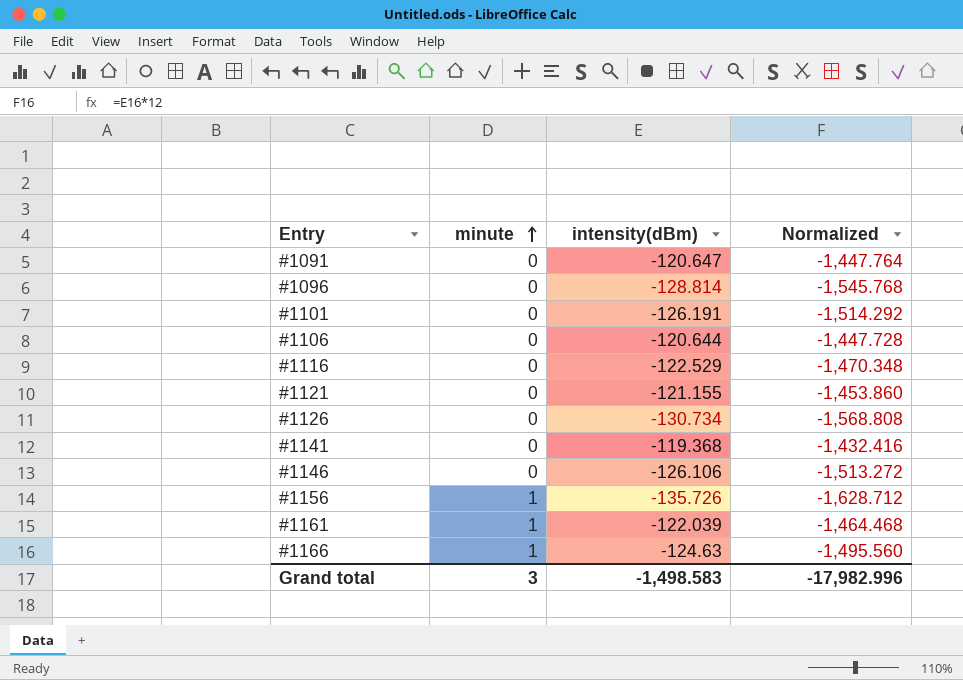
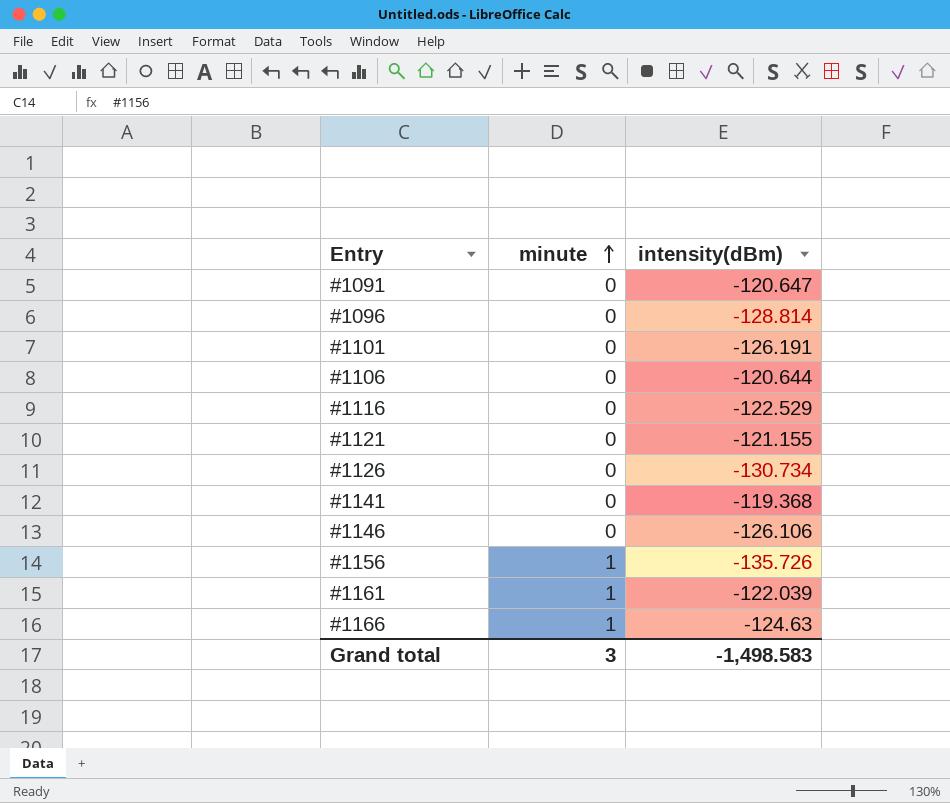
column Normalized | formula: [intensity(dBm)] * 12 -> none

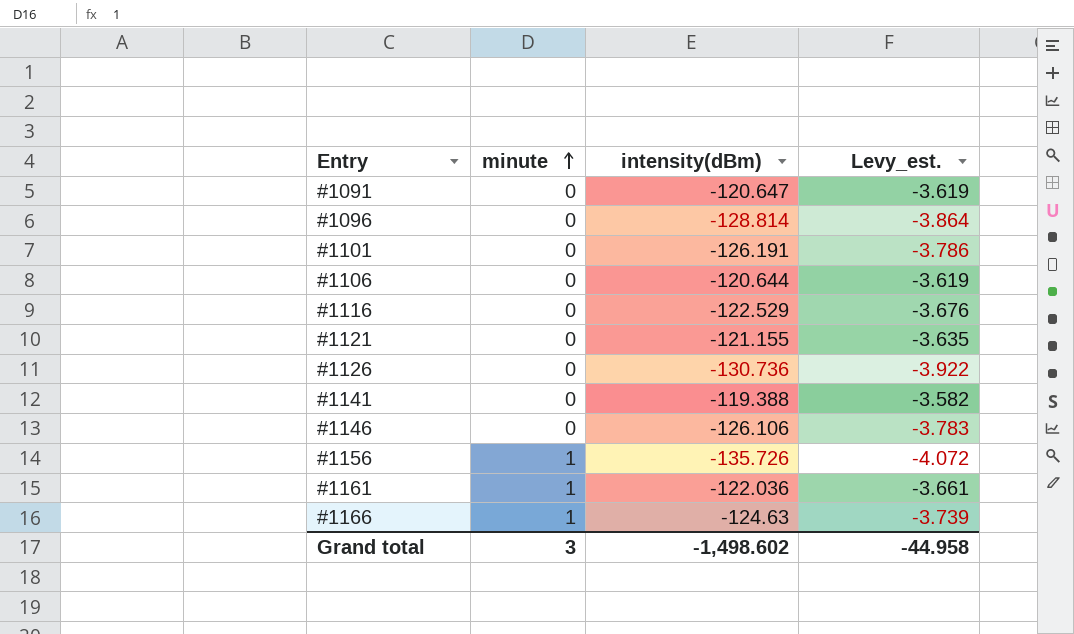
column Levy_est. | formula: none -> [intensity(dBm)] * 0.03
#1126 | intensity(dBm): -130.734 -> -130.736
#1141 | intensity(dBm): -119.368 -> -119.388
#1161 | intensity(dBm): -122.039 -> -122.036
Grand total | intensity(dBm): -1,498.583 -> -1,498.602

